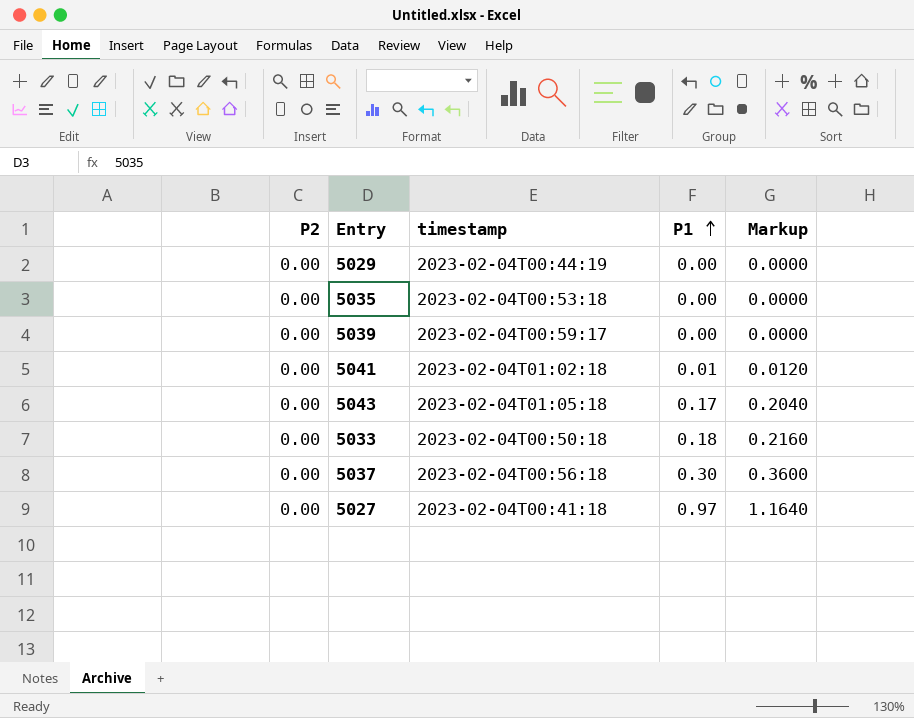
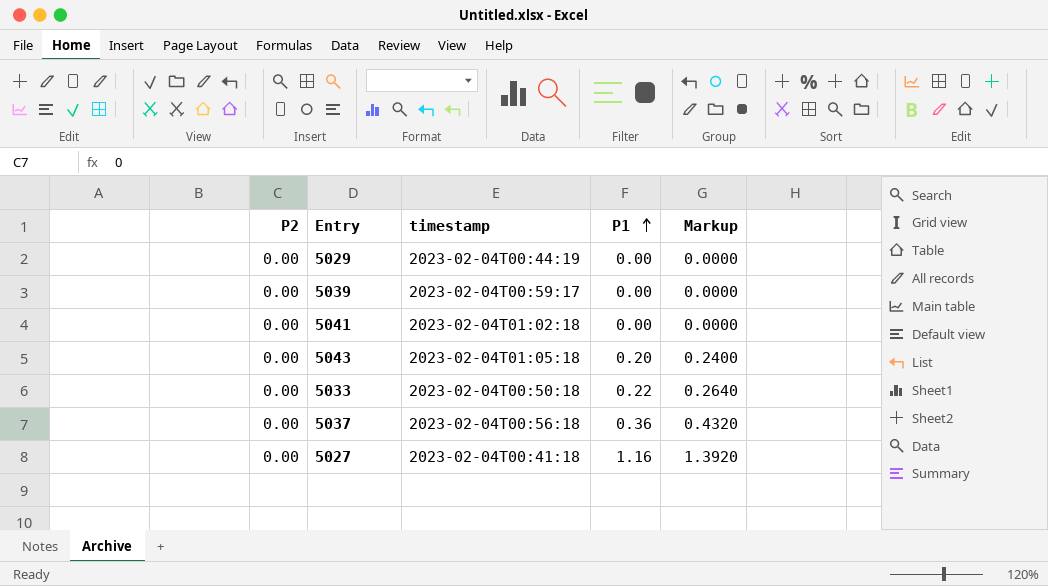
row 5035: 0.00 | 2023-02-04T00:53:18 | 0.00 | 0.0000 -> none
5041 | P1: 0.01 -> 0.00
5041 | Markup: 0.0120 -> 0.0000
5043 | P1: 0.17 -> 0.20
5043 | Markup: 0.2040 -> 0.2400
5033 | P1: 0.18 -> 0.22
5033 | Markup: 0.2160 -> 0.2640
5037 | P1: 0.30 -> 0.36
5037 | Markup: 0.3600 -> 0.4320
5027 | P1: 0.97 -> 1.16
5027 | Markup: 1.1640 -> 1.3920

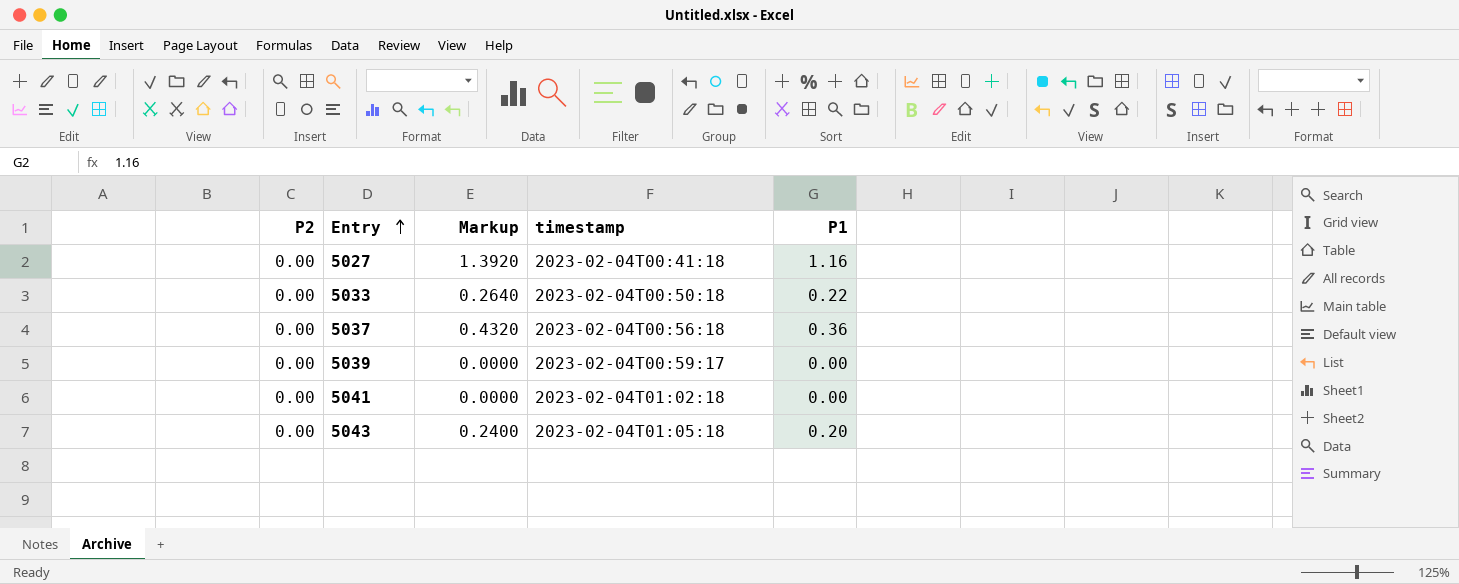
row order: P1 ascending -> Entry ascending
column Markup | position: 5 -> 3
row 5029: 0.00 | 2023-02-04T00:44:19 | 0.00 | 0.0000 -> none

